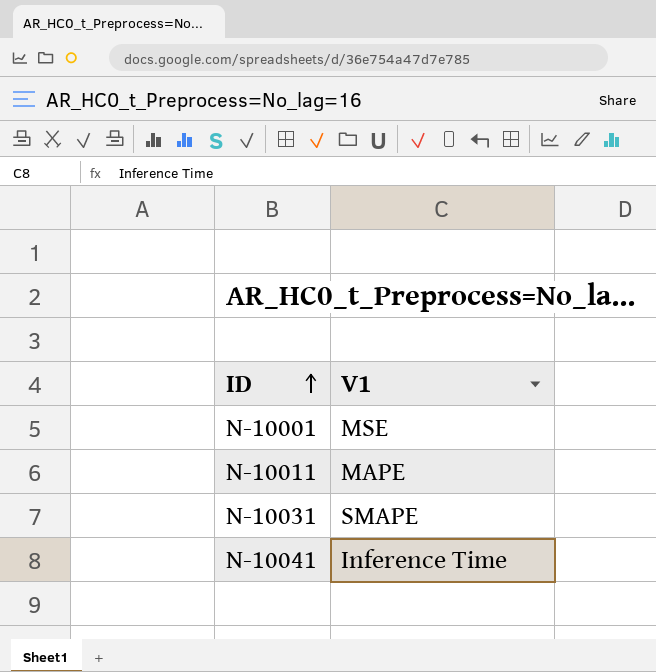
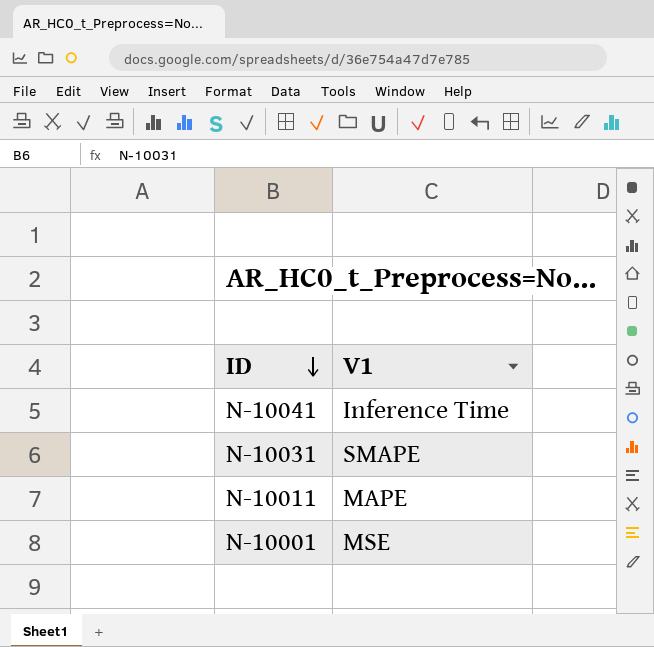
row order: ID ascending -> ID descending

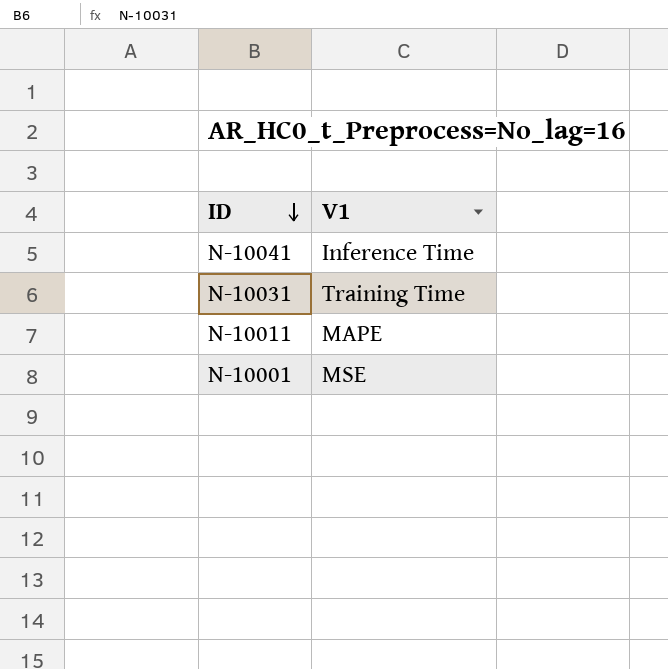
N-10031 | V1: SMAPE -> Training Time

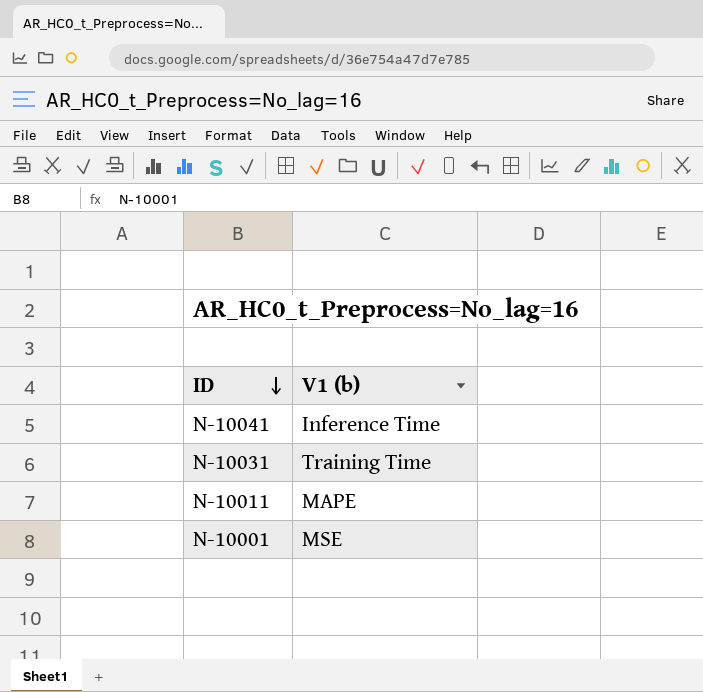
column name: V1 -> V1 (b)

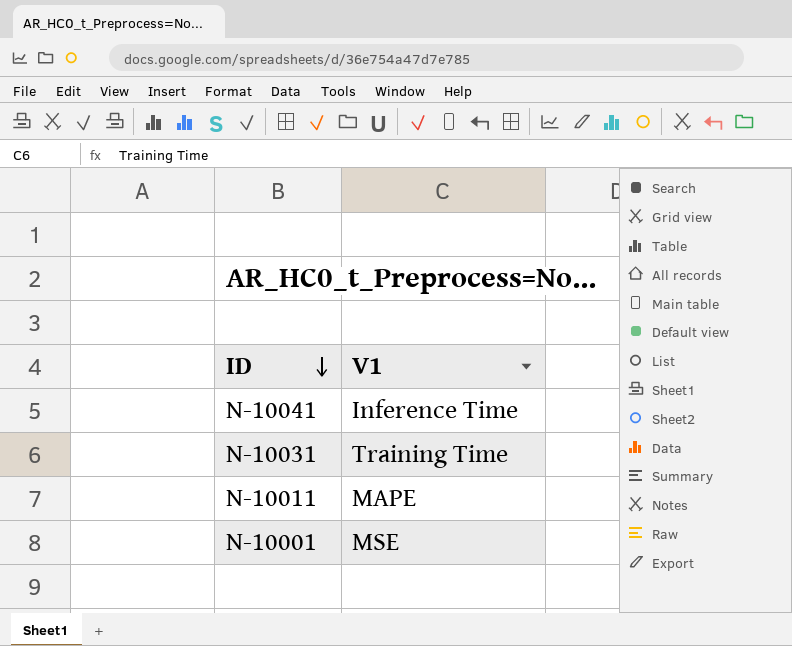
column name: V1 (b) -> V1

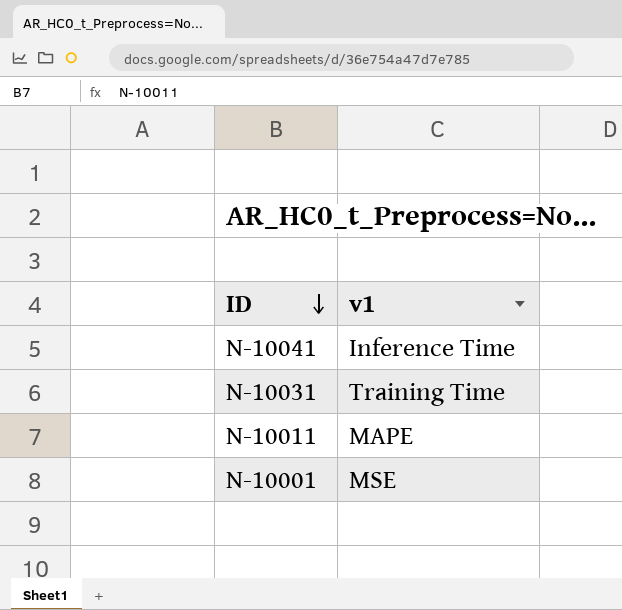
column name: V1 -> v1

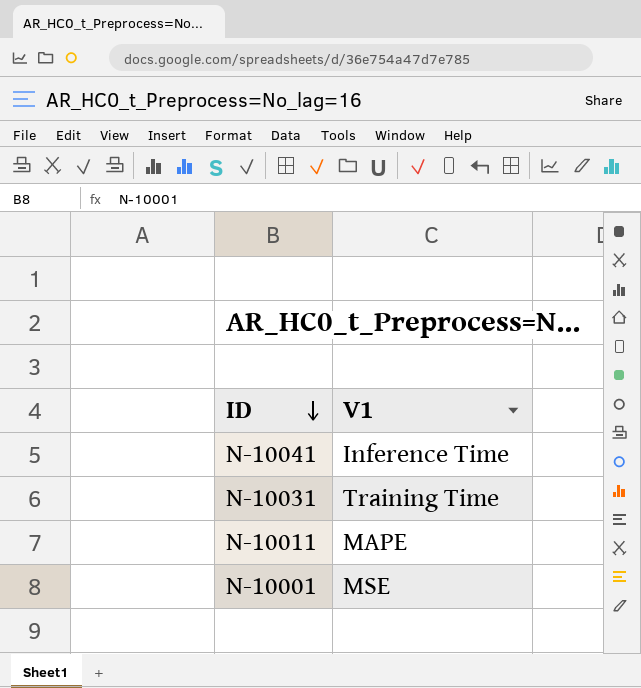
column name: v1 -> V1

